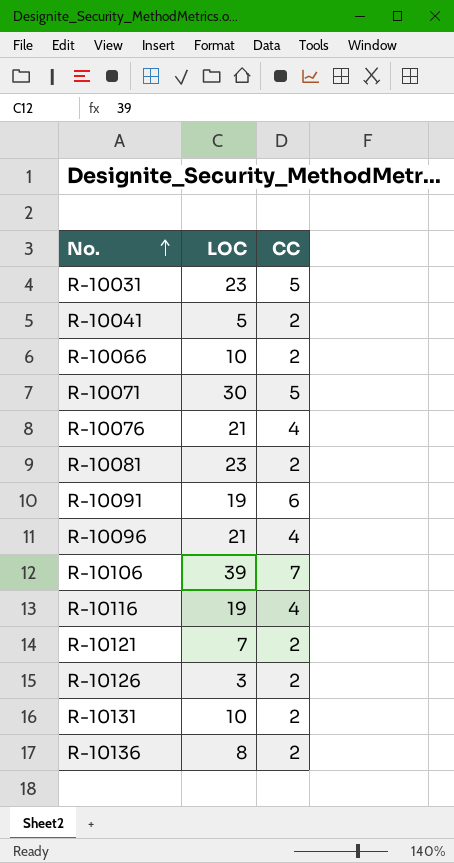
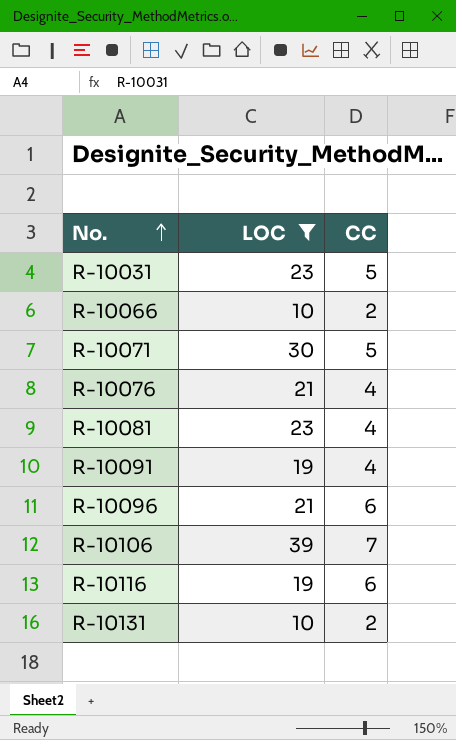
filter: none -> LOC >= 10
R-10081 | CC: 2 -> 4
R-10091 | CC: 6 -> 4
R-10096 | CC: 4 -> 6
R-10116 | CC: 4 -> 6

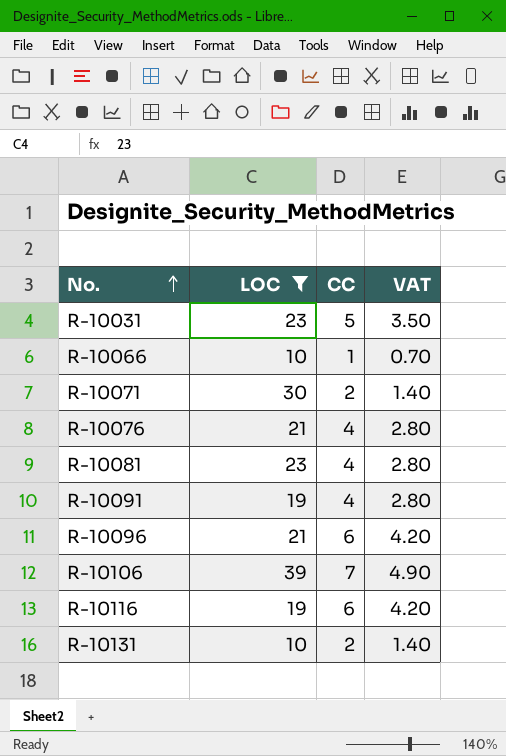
column VAT | formula: none -> [CC] * 0.7
R-10066 | CC: 2 -> 1
R-10071 | CC: 5 -> 2

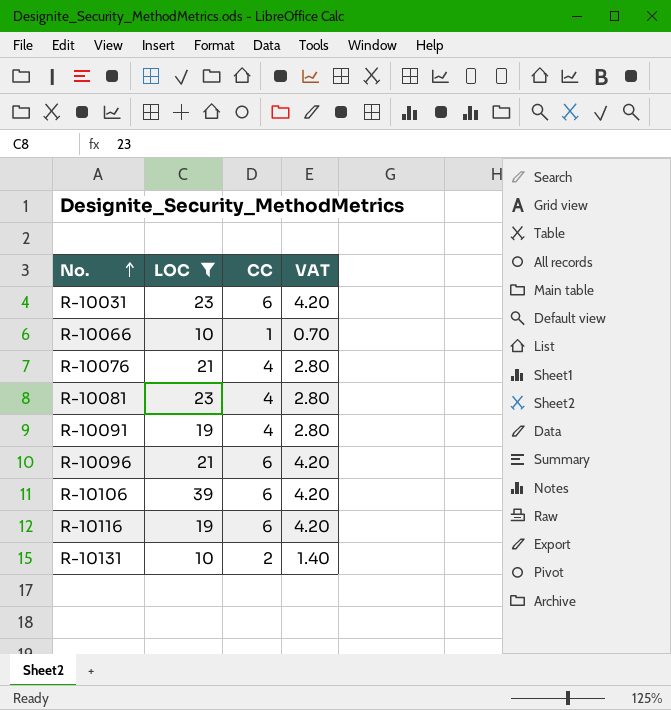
row R-10071: 30 | 2 | 1.40 -> none
R-10031 | CC: 5 -> 6
R-10031 | VAT: 3.50 -> 4.20
R-10106 | CC: 7 -> 6
R-10106 | VAT: 4.90 -> 4.20

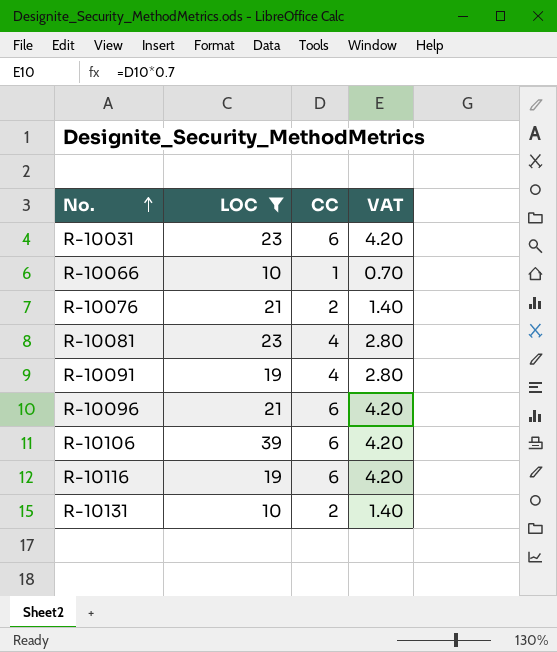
R-10076 | CC: 4 -> 2
R-10076 | VAT: 2.80 -> 1.40

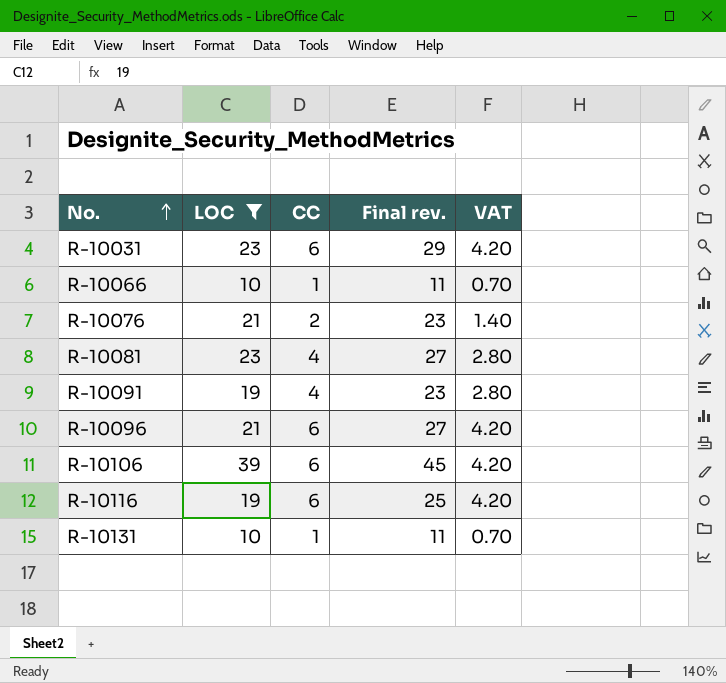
column Final rev. | formula: none -> [LOC] + [CC]
R-10131 | CC: 2 -> 1
R-10131 | VAT: 1.40 -> 0.70

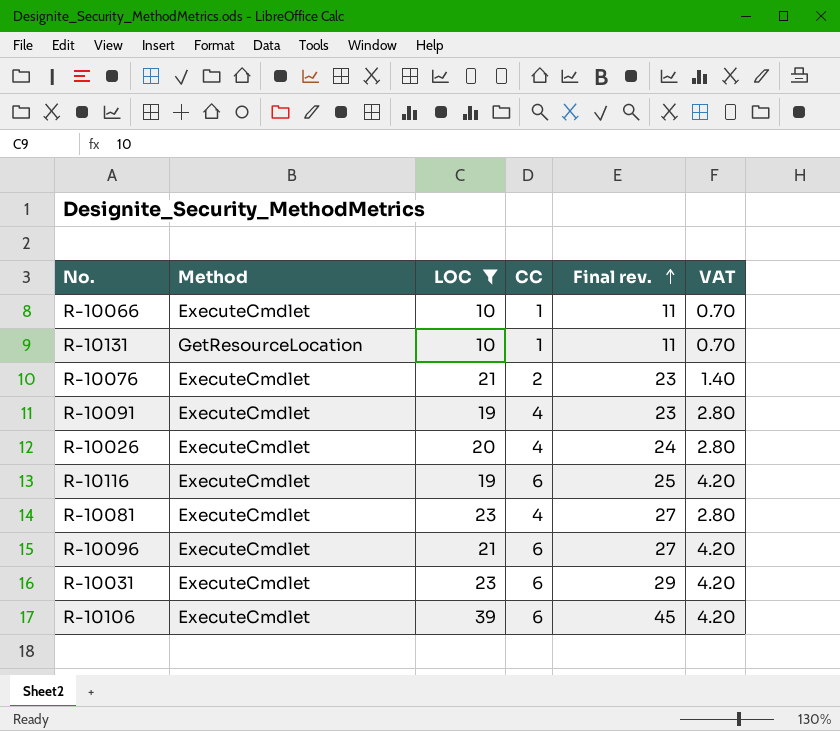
row order: No. ascending -> Final rev. ascending
column Method | position: none -> 2
row R-10026: none -> ExecuteCmdlet | 20 | 4 | 24 | 2.80

